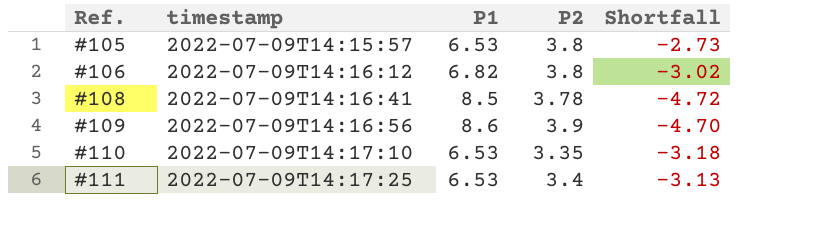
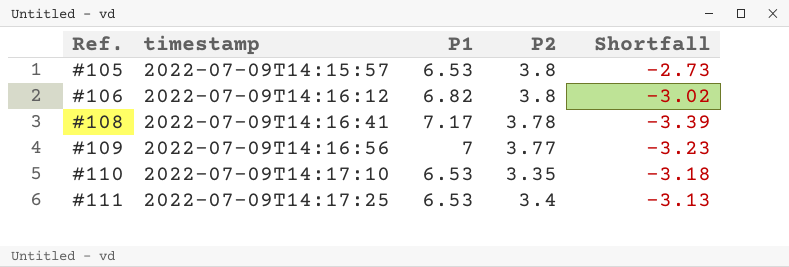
#108 | P1: 8.5 -> 7.17
#108 | Shortfall: -4.72 -> -3.39
#109 | P1: 8.6 -> 7
#109 | P2: 3.9 -> 3.77
#109 | Shortfall: -4.70 -> -3.23

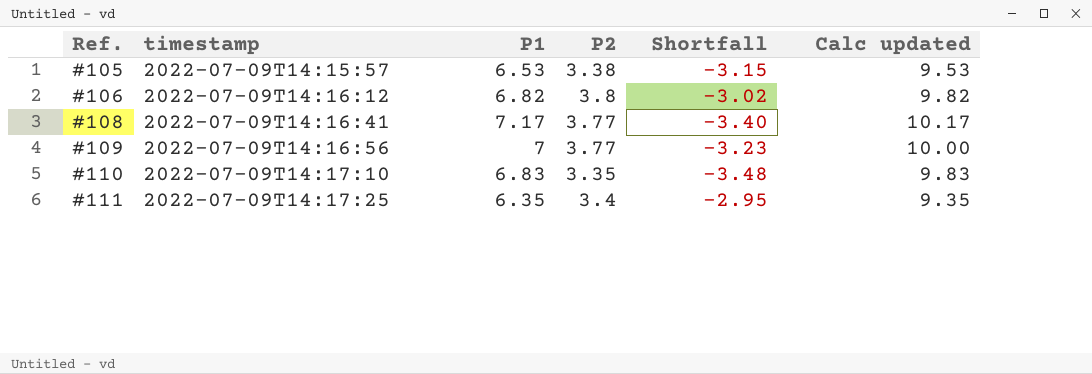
column Calc updated | formula: none -> [P1] + 3
#105 | P2: 3.8 -> 3.38
#105 | Shortfall: -2.73 -> -3.15
#108 | P2: 3.78 -> 3.77
#108 | Shortfall: -3.39 -> -3.40
#110 | P1: 6.53 -> 6.83
#110 | Shortfall: -3.18 -> -3.48
#111 | P1: 6.53 -> 6.35
#111 | Shortfall: -3.13 -> -2.95

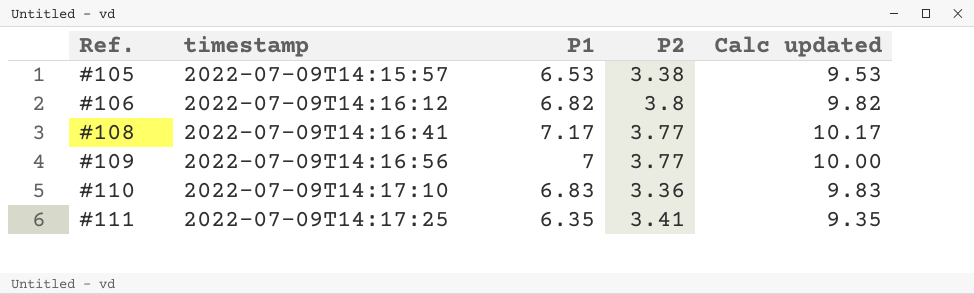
column Shortfall | formula: [P2] - [P1] -> none
#110 | P2: 3.35 -> 3.36
#111 | P2: 3.4 -> 3.41

